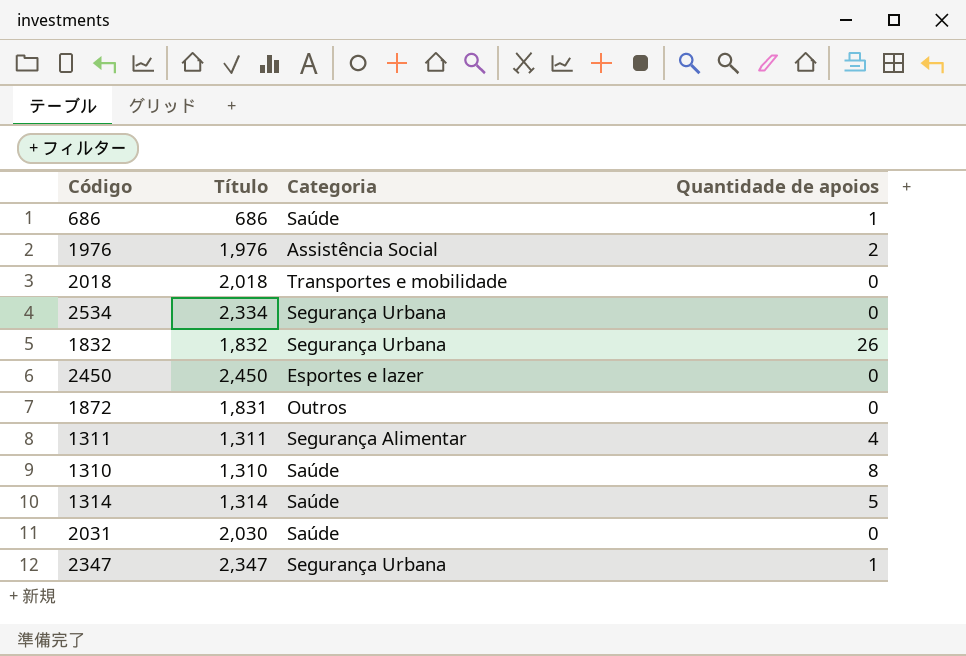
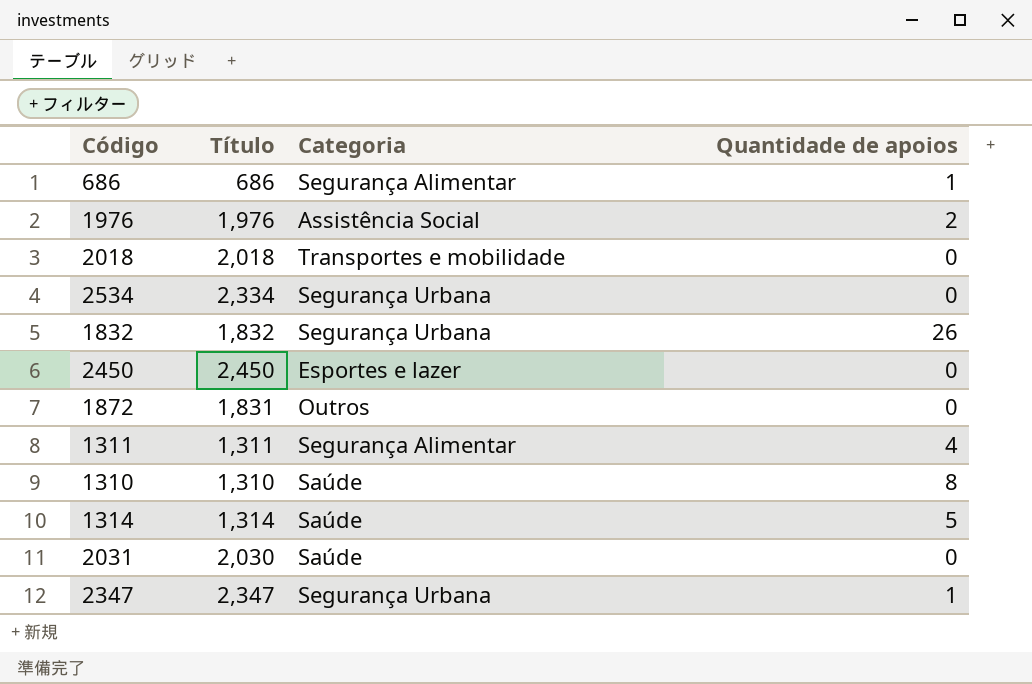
686 | Categoria: Saúde -> Segurança Alimentar

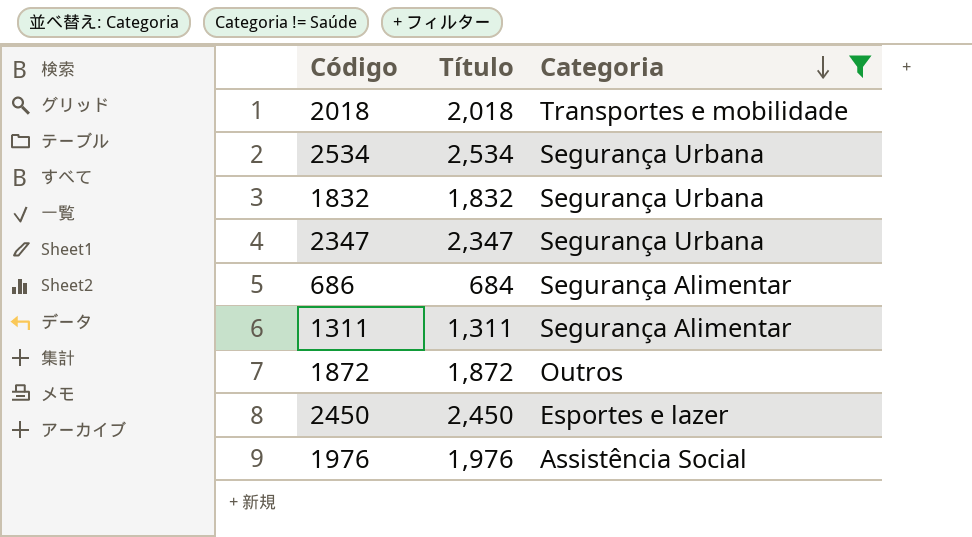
filter: none -> Categoria != Saúde
row order: none -> Categoria descending
column Quantidade de apoios | position: 4 -> none
2534 | Título: 2,334 -> 2,534
686 | Título: 686 -> 684
1872 | Título: 1,831 -> 1,872

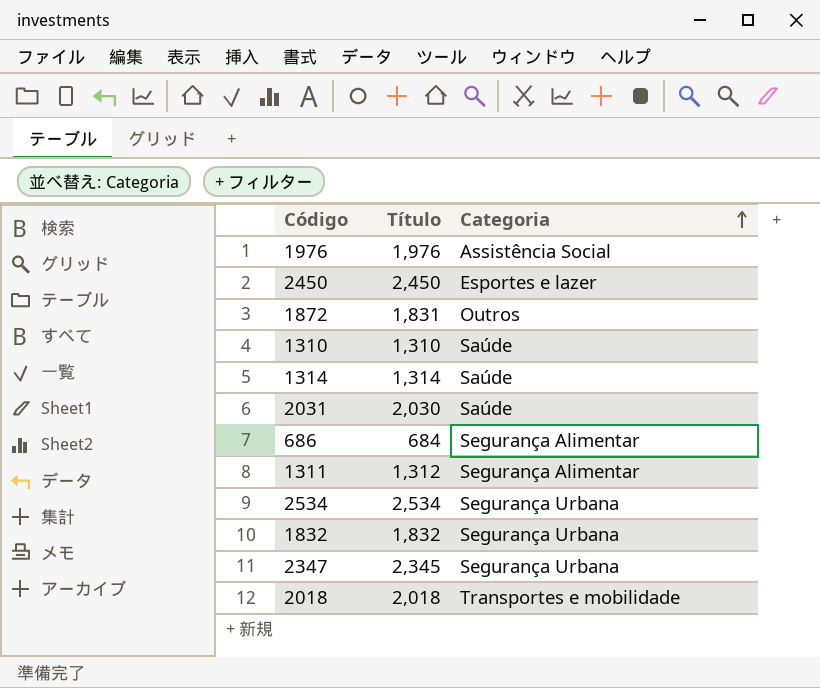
filter: Categoria != Saúde -> none
row order: Categoria descending -> Categoria ascending
1872 | Título: 1,872 -> 1,831
1311 | Título: 1,311 -> 1,312
2347 | Título: 2,347 -> 2,345

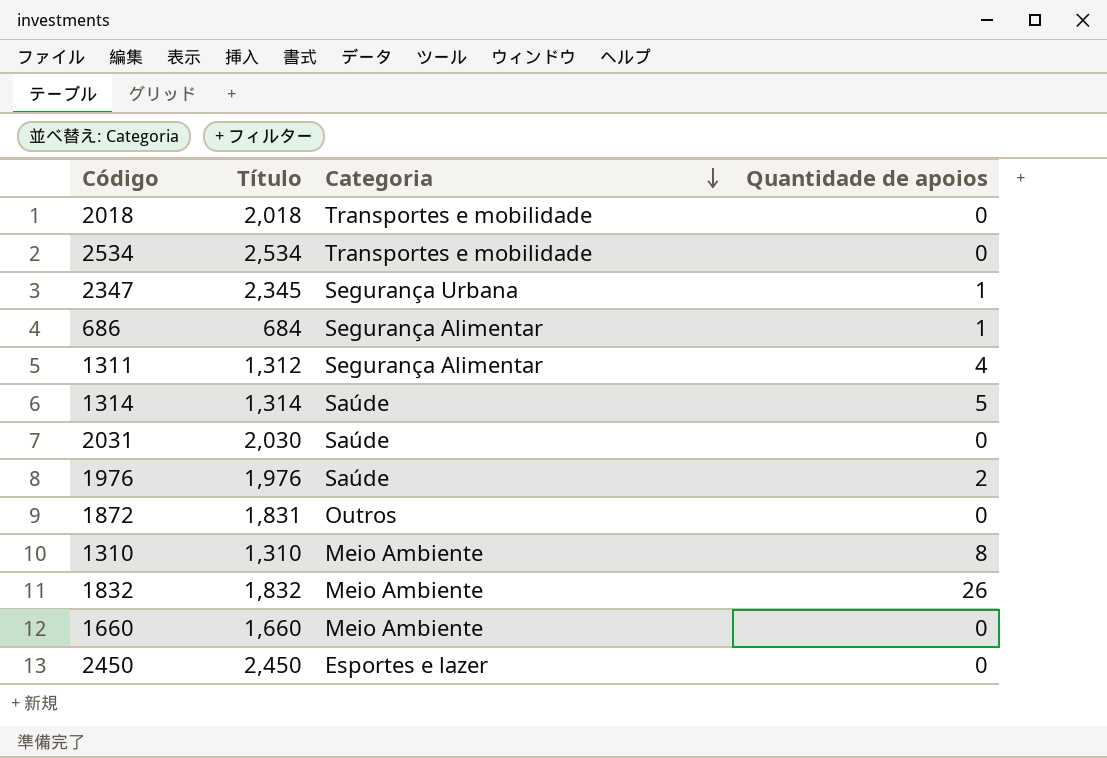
row order: Categoria ascending -> Categoria descending
column Quantidade de apoios | position: none -> 4
2534 | Categoria: Segurança Urbana -> Transportes e mobilidade
1976 | Categoria: Assistência Social -> Saúde
1310 | Categoria: Saúde -> Meio Ambiente
1832 | Categoria: Segurança Urbana -> Meio Ambiente
row 1660: none -> 1,660 | Meio Ambiente | 0

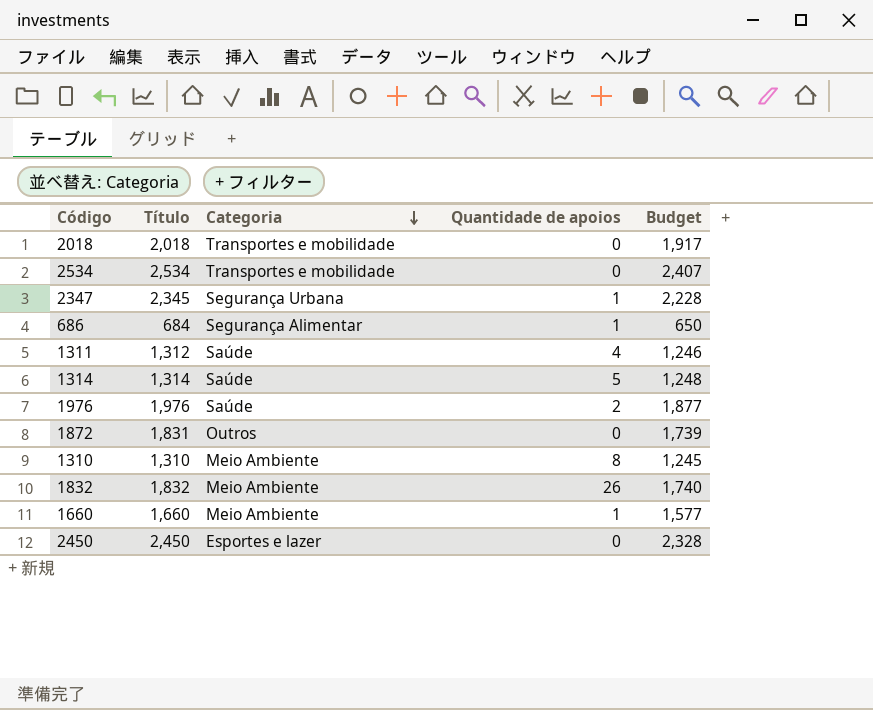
column Budget | formula: none -> [Título] * 0.95
row 2031: 2,030 | Saúde | 0 -> none
1311 | Categoria: Segurança Alimentar -> Saúde
1660 | Quantidade de apoios: 0 -> 1

